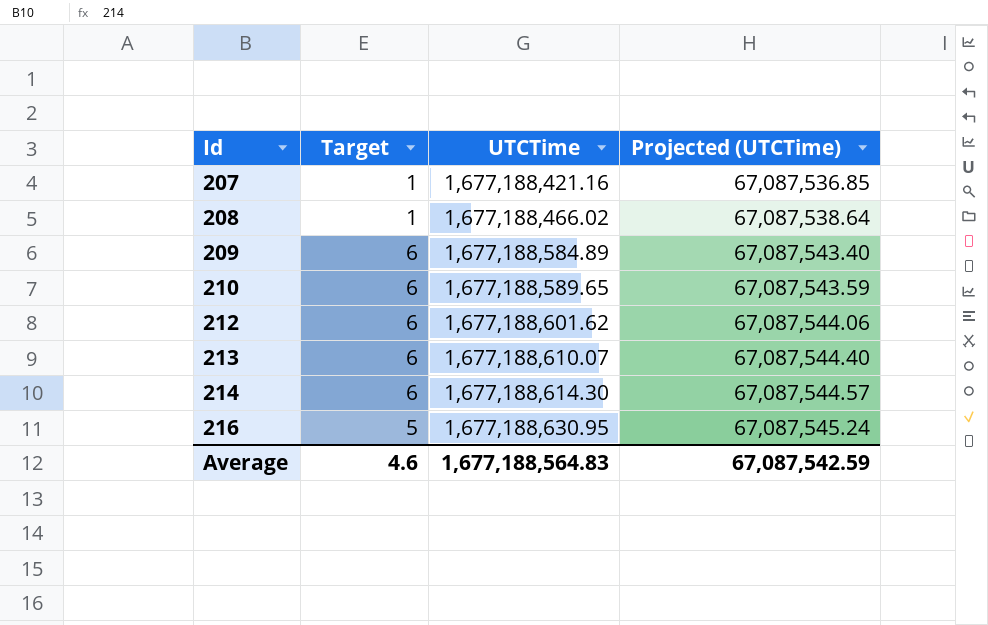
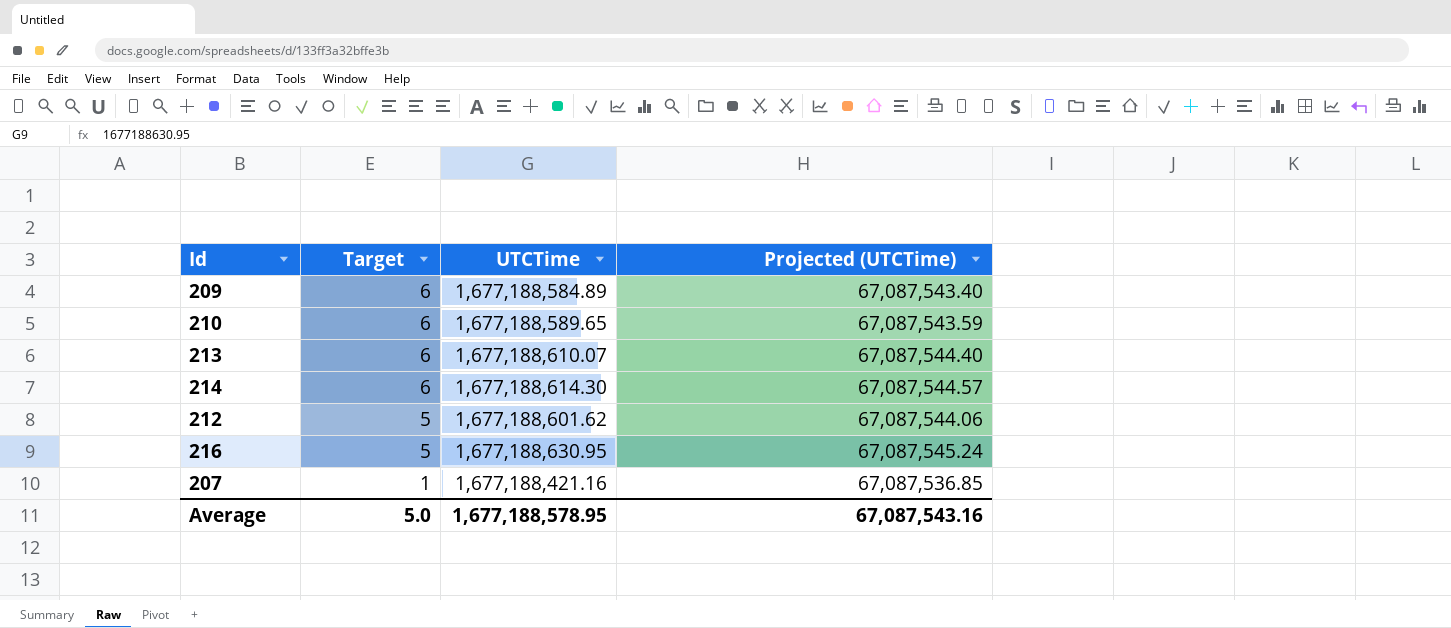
row order: Id ascending -> Target descending
row 208: 1 | 1,677,188,466.02 | 67,087,538.64 -> none
212 | Target: 6 -> 5
Average | Target: 4.6 -> 5.0
Average | UTCTime: 1,677,188,564.83 -> 1,677,188,578.95
Average | Projected (UTCTime): 67,087,542.59 -> 67,087,543.16

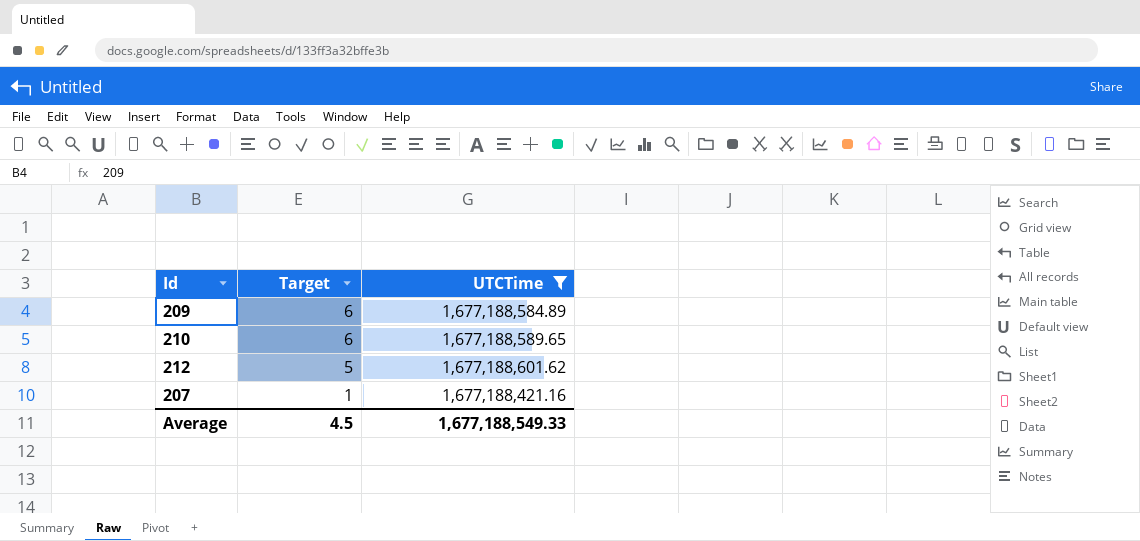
filter: none -> UTCTime <= 1,677,188,601.62
column Projected (UTCTime) | formula: [UTCTime] * 0.04 -> none
Average | Target: 5.0 -> 4.5
Average | UTCTime: 1,677,188,578.95 -> 1,677,188,549.33

